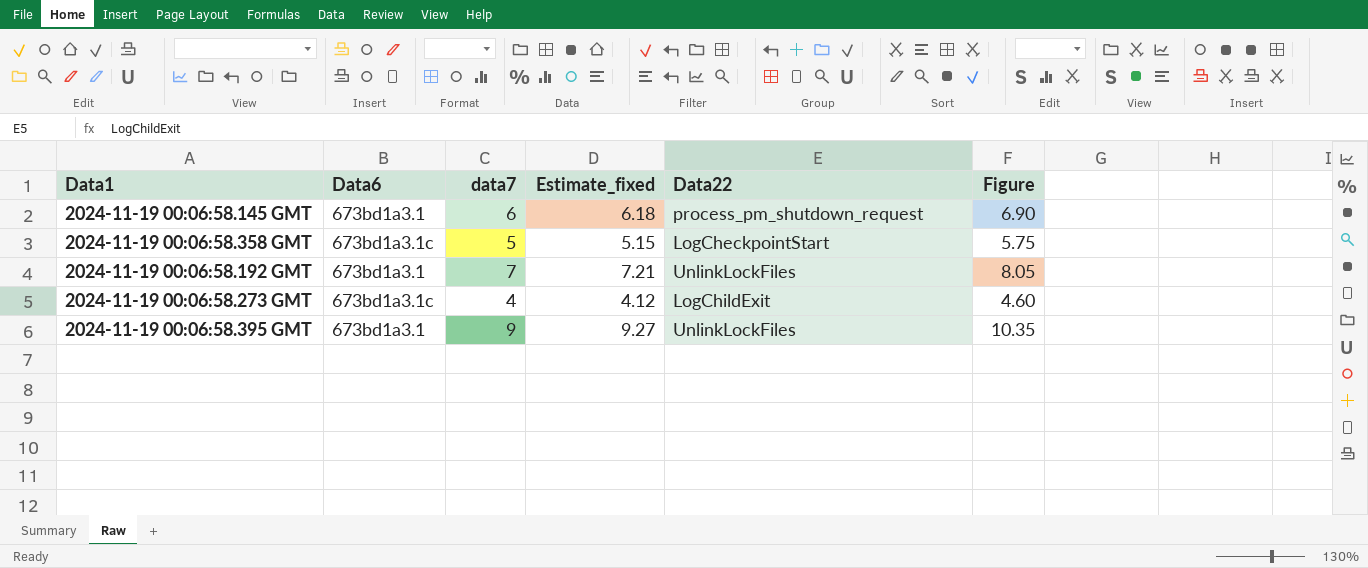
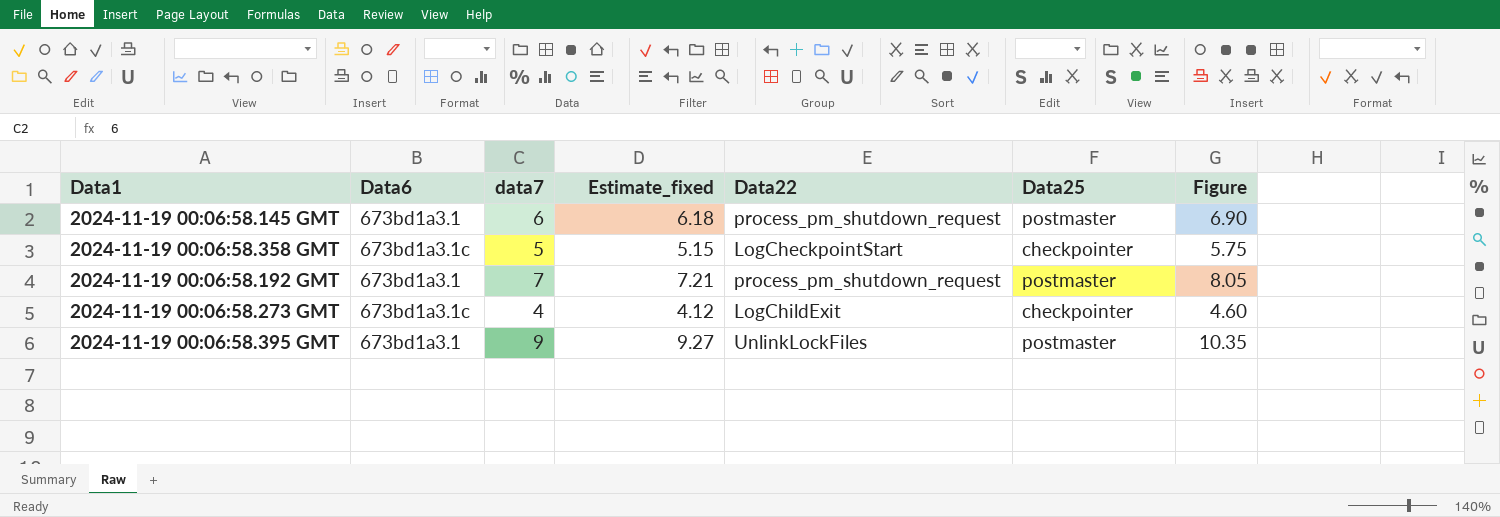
column Data25 | position: none -> 6
2024-11-19 00:06:58.192 GMT | Data22: UnlinkLockFiles -> process_pm_shutdown_request

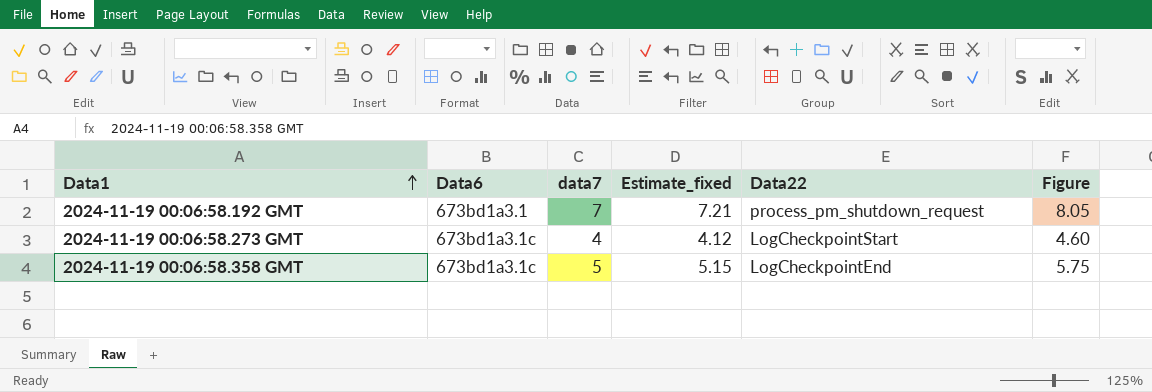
row order: none -> Data1 ascending
column Data25 | position: 6 -> none
row 2024-11-19 00:06:58.145 GMT: 673bd1a3.1 | 6 | 6.18 | process_pm_shutdown_request | postmaster | 6.90 -> none
row 2024-11-19 00:06:58.395 GMT: 673bd1a3.1 | 9 | 9.27 | UnlinkLockFiles | postmaster | 10.35 -> none
2024-11-19 00:06:58.273 GMT | Data22: LogChildExit -> LogCheckpointStart
2024-11-19 00:06:58.358 GMT | Data22: LogCheckpointStart -> LogCheckpointEnd

